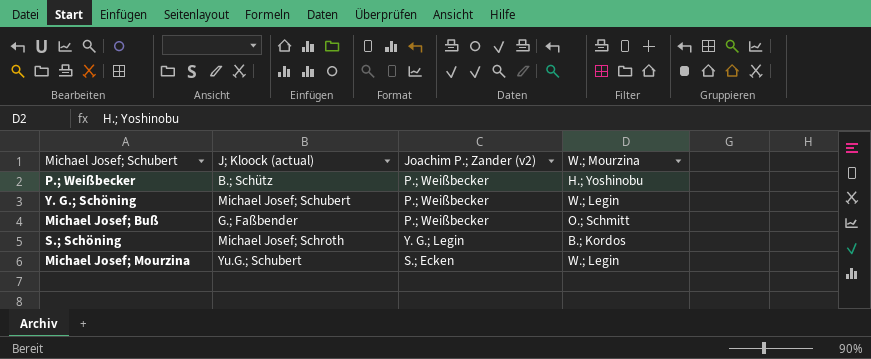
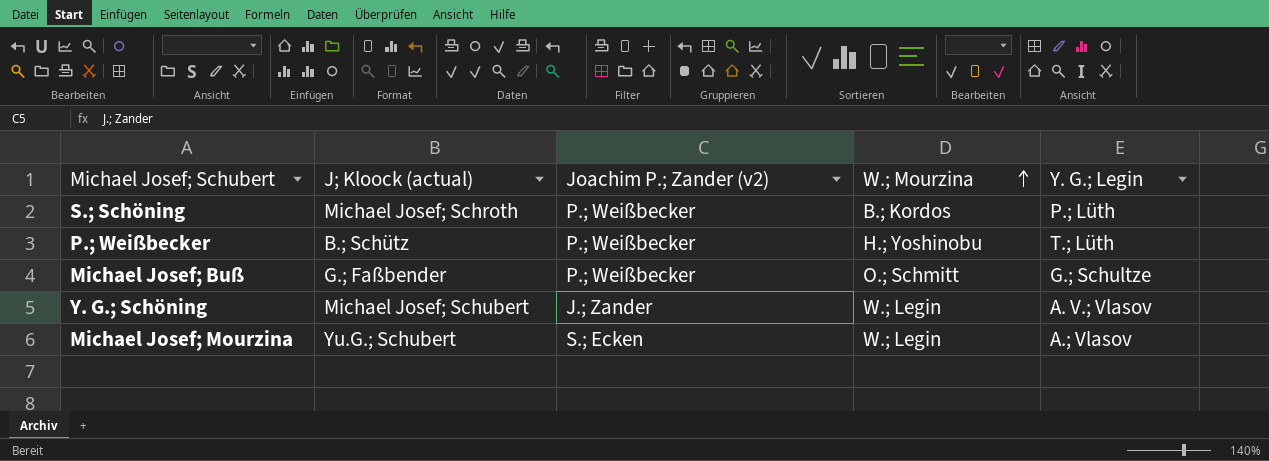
row order: none -> W.; Mourzina ascending
column Y. G.; Legin | position: none -> 5
S.; Schöning | Joachim P.; Zander (v2): Y. G.; Legin -> P.; Weißbecker
Y. G.; Schöning | Joachim P.; Zander (v2): P.; Weißbecker -> J.; Zander

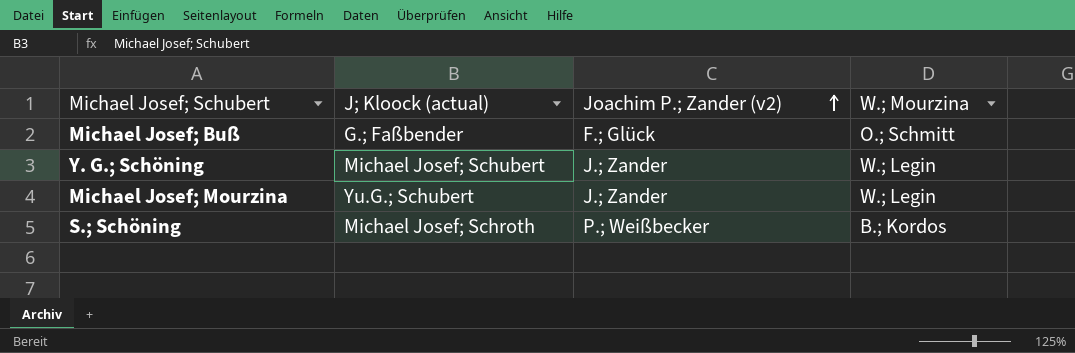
row order: W.; Mourzina ascending -> Joachim P.; Zander (v2) ascending
column Y. G.; Legin | position: 5 -> none
row P.; Weißbecker: B.; Schütz | P.; Weißbecker | H.; Yoshinobu | T.; Lüth -> none
Michael Josef; Buß | Joachim P.; Zander (v2): P.; Weißbecker -> F.; Glück
Michael Josef; Mourzina | Joachim P.; Zander (v2): S.; Ecken -> J.; Zander

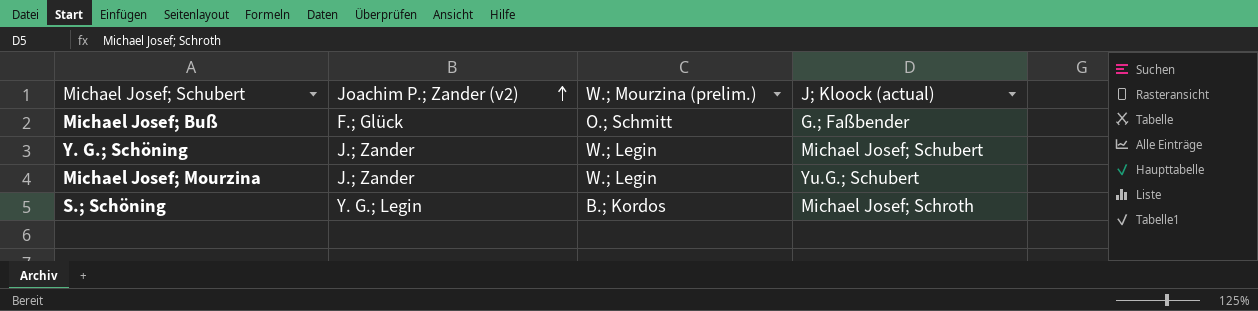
column name: W.; Mourzina -> W.; Mourzina (prelim.)
column J; Kloock (actual) | position: 2 -> 4
S.; Schöning | Joachim P.; Zander (v2): P.; Weißbecker -> Y. G.; Legin

